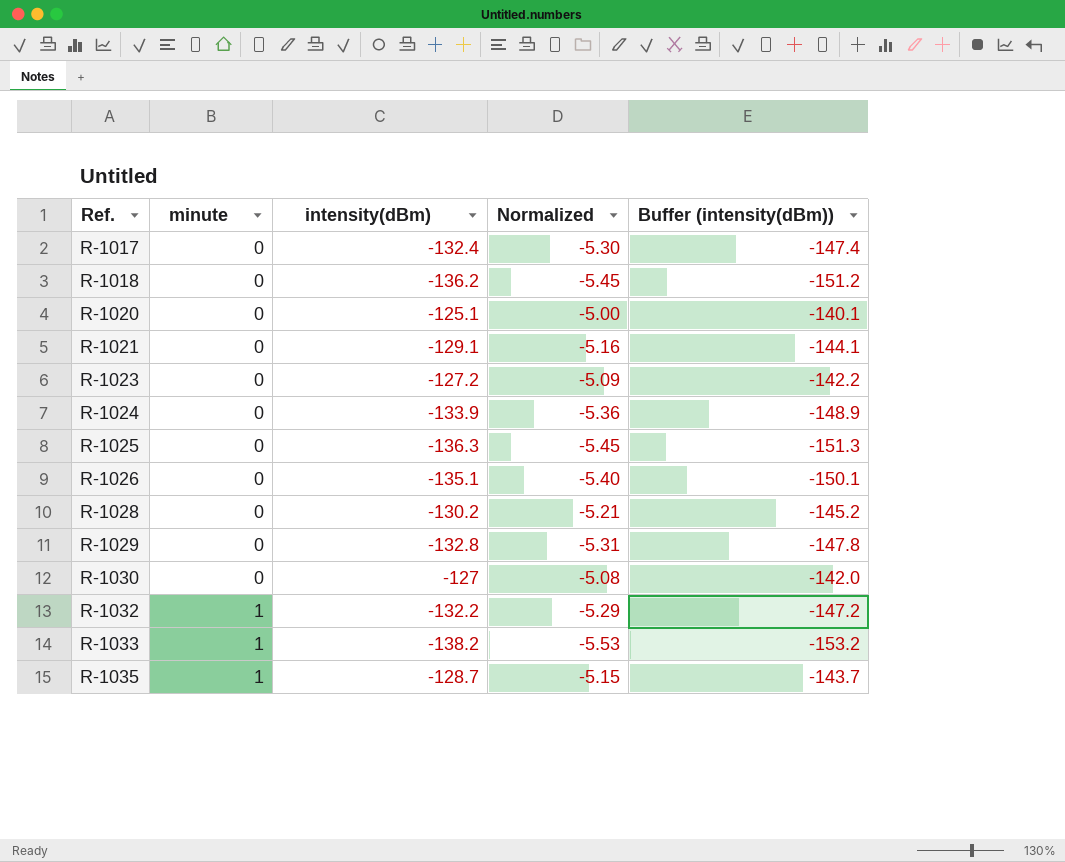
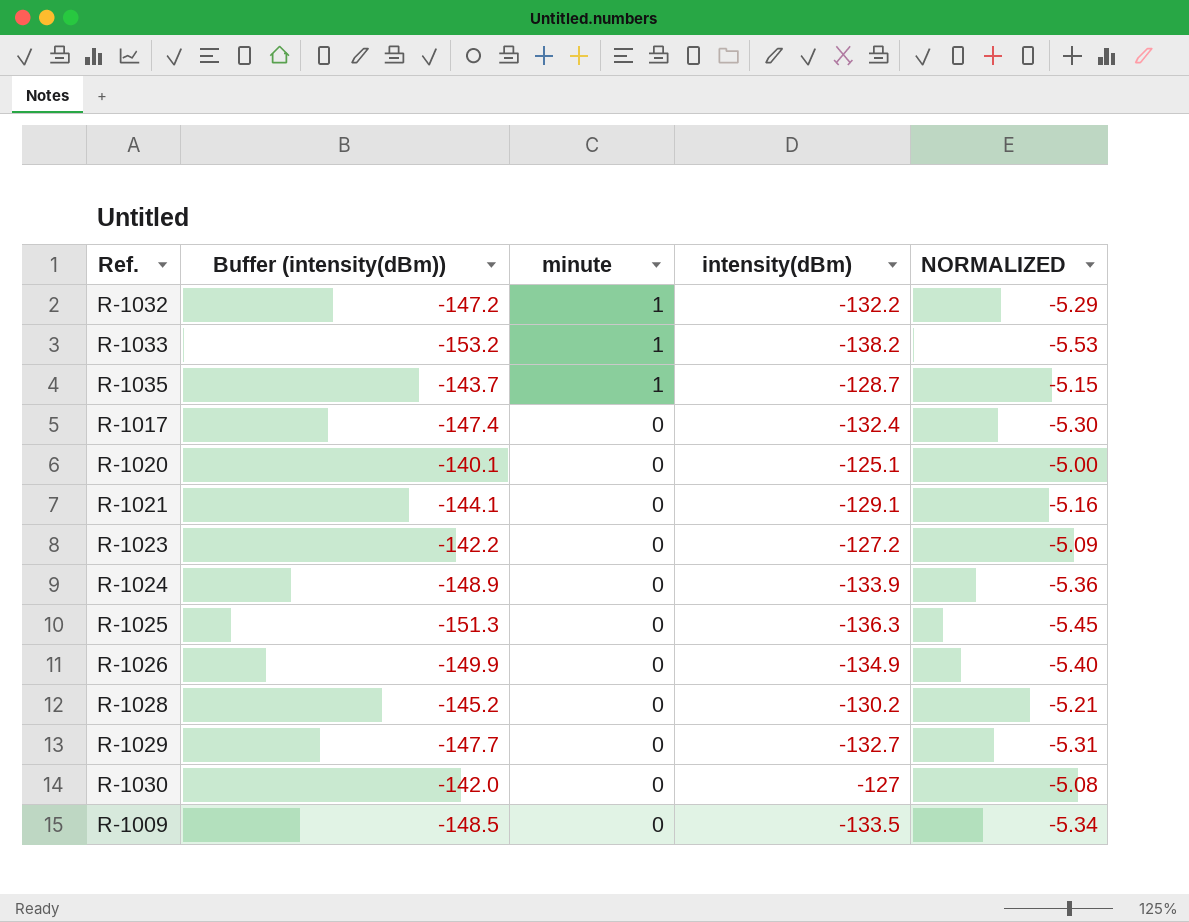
row order: Ref. ascending -> minute descending
column Buffer (intensity(dBm)) | position: 5 -> 2
column name: Normalized -> NORMALIZED
row R-1018: 0 | -136.2 | -5.45 | -151.2 -> none
R-1026 | Buffer (intensity(dBm)): -150.1 -> -149.9
R-1026 | intensity(dBm): -135.1 -> -134.9
R-1029 | Buffer (intensity(dBm)): -147.8 -> -147.7
R-1029 | intensity(dBm): -132.8 -> -132.7
row R-1009: none -> -148.5 | 0 | -133.5 | -5.34

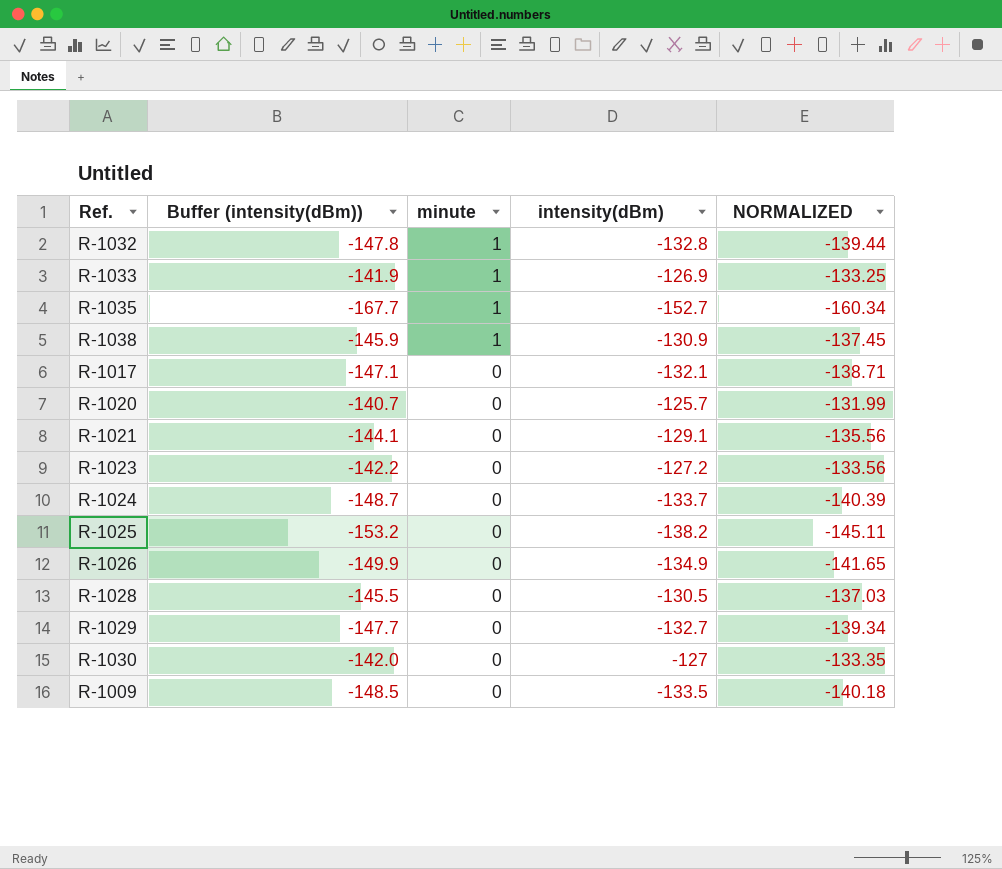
column NORMALIZED | formula: [intensity(dBm)] * 0.04 -> [intensity(dBm)] * 1.05
R-1032 | Buffer (intensity(dBm)): -147.2 -> -147.8
R-1032 | intensity(dBm): -132.2 -> -132.8
R-1033 | Buffer (intensity(dBm)): -153.2 -> -141.9
R-1033 | intensity(dBm): -138.2 -> -126.9
R-1035 | Buffer (intensity(dBm)): -143.7 -> -167.7
R-1035 | intensity(dBm): -128.7 -> -152.7
row R-1038: none -> -145.9 | 1 | -130.9 | -137.45
R-1017 | Buffer (intensity(dBm)): -147.4 -> -147.1
R-1017 | intensity(dBm): -132.4 -> -132.1
R-1020 | Buffer (intensity(dBm)): -140.1 -> -140.7
R-1020 | intensity(dBm): -125.1 -> -125.7
R-1024 | Buffer (intensity(dBm)): -148.9 -> -148.7
R-1024 | intensity(dBm): -133.9 -> -133.7
R-1025 | Buffer (intensity(dBm)): -151.3 -> -153.2
R-1025 | intensity(dBm): -136.3 -> -138.2
R-1028 | Buffer (intensity(dBm)): -145.2 -> -145.5
R-1028 | intensity(dBm): -130.2 -> -130.5

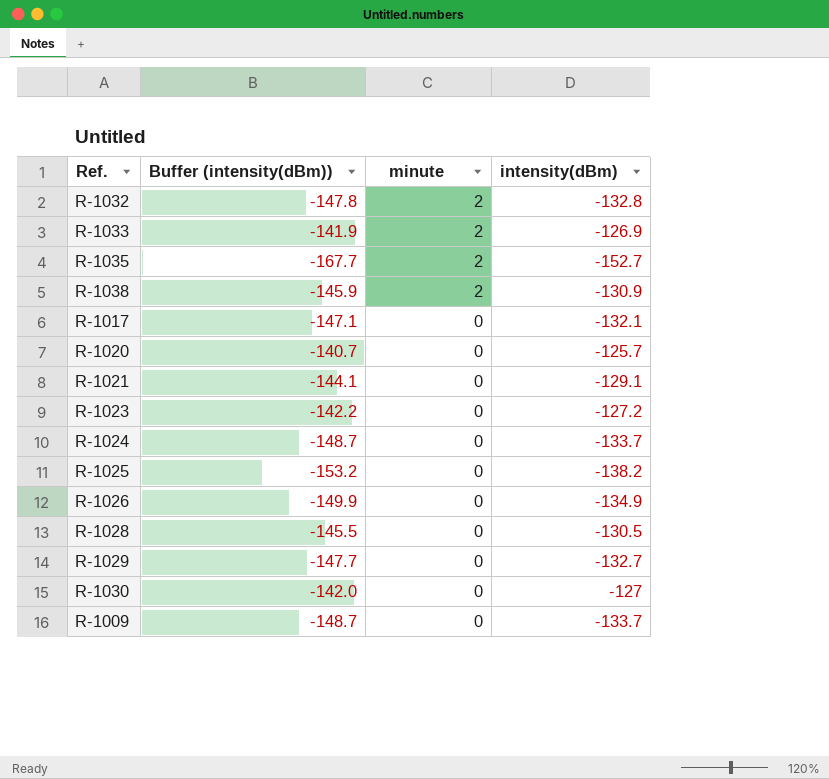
column NORMALIZED | formula: [intensity(dBm)] * 1.05 -> none
R-1032 | minute: 1 -> 2
R-1033 | minute: 1 -> 2
R-1035 | minute: 1 -> 2
R-1038 | minute: 1 -> 2
R-1009 | Buffer (intensity(dBm)): -148.5 -> -148.7
R-1009 | intensity(dBm): -133.5 -> -133.7

